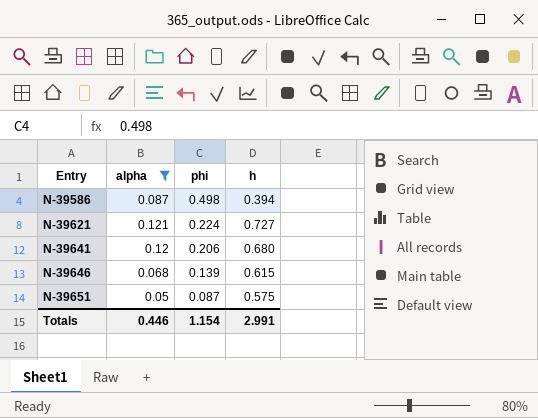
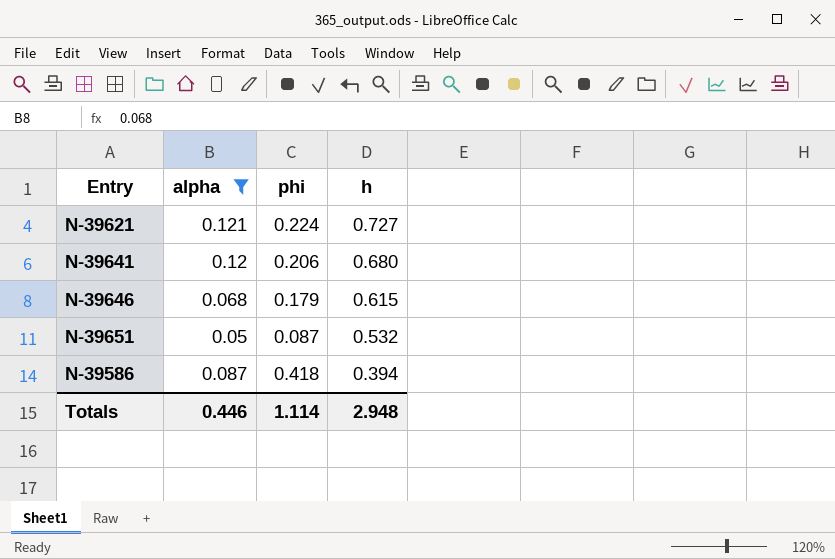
row order: Entry ascending -> h descending
N-39646 | phi: 0.139 -> 0.179
N-39651 | h: 0.575 -> 0.532
N-39586 | phi: 0.498 -> 0.418
Totals | phi: 1.154 -> 1.114
Totals | h: 2.991 -> 2.948

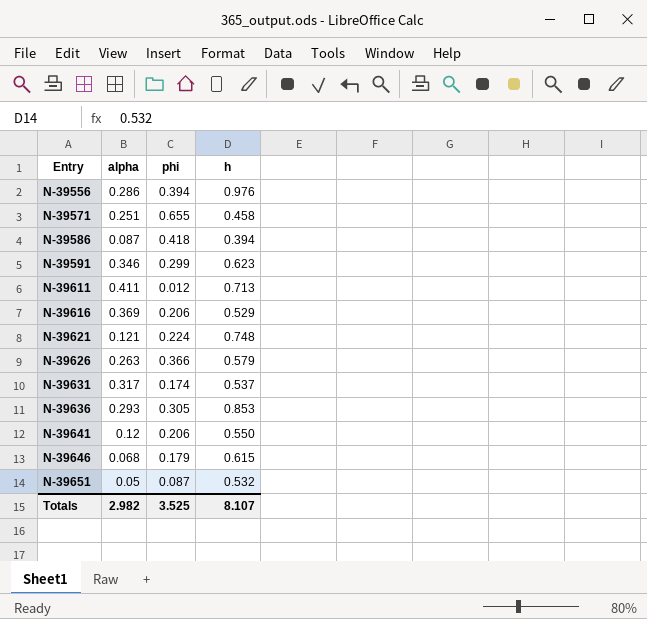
filter: alpha <= 0.121 -> none
row order: h descending -> Entry ascending
N-39621 | h: 0.727 -> 0.748
N-39641 | h: 0.680 -> 0.550
Totals | alpha: 0.446 -> 2.982
Totals | phi: 1.114 -> 3.525
Totals | h: 2.948 -> 8.107

